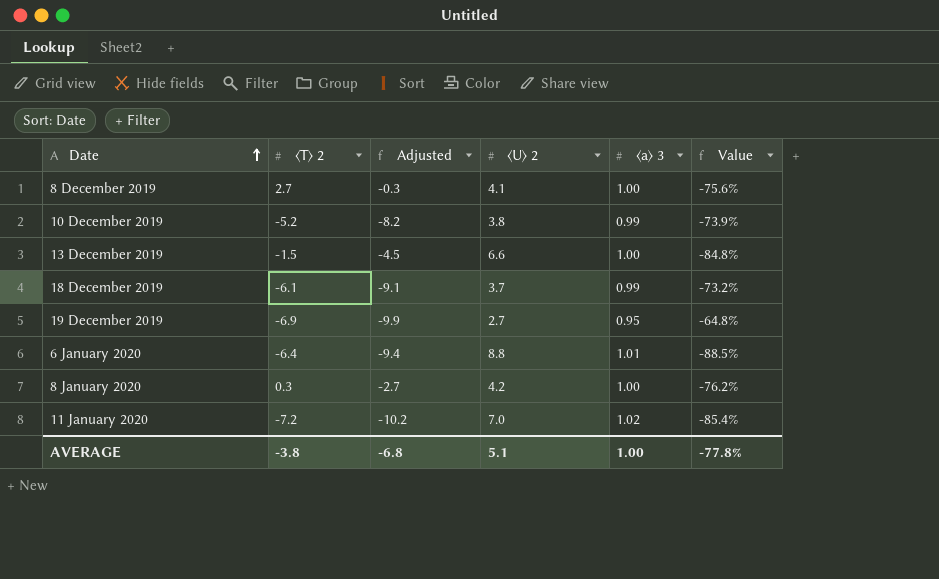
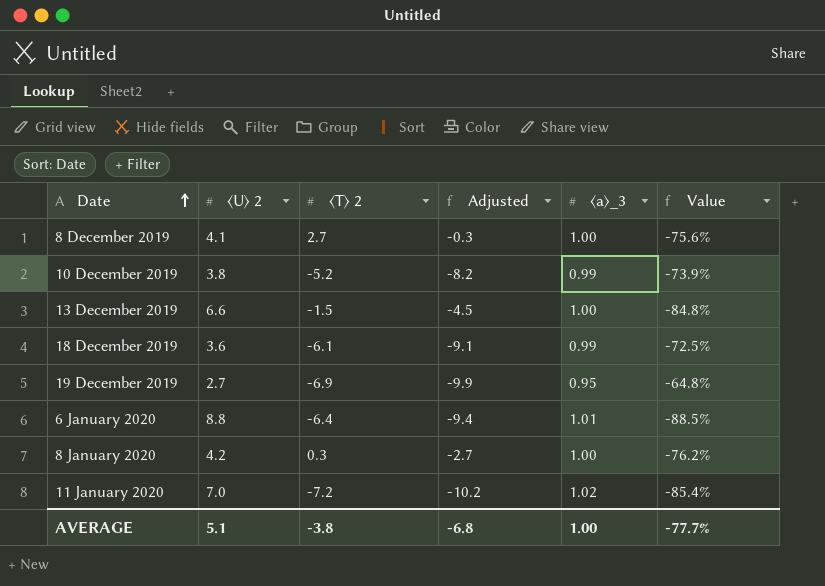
column 〈U〉 2 | position: 4 -> 2
column name: 〈a〉 3 -> 〈a〉_3
18 December 2019 | 〈U〉 2: 3.7 -> 3.6
18 December 2019 | Value: -73.2% -> -72.5%
AVERAGE | Value: -77.8% -> -77.7%

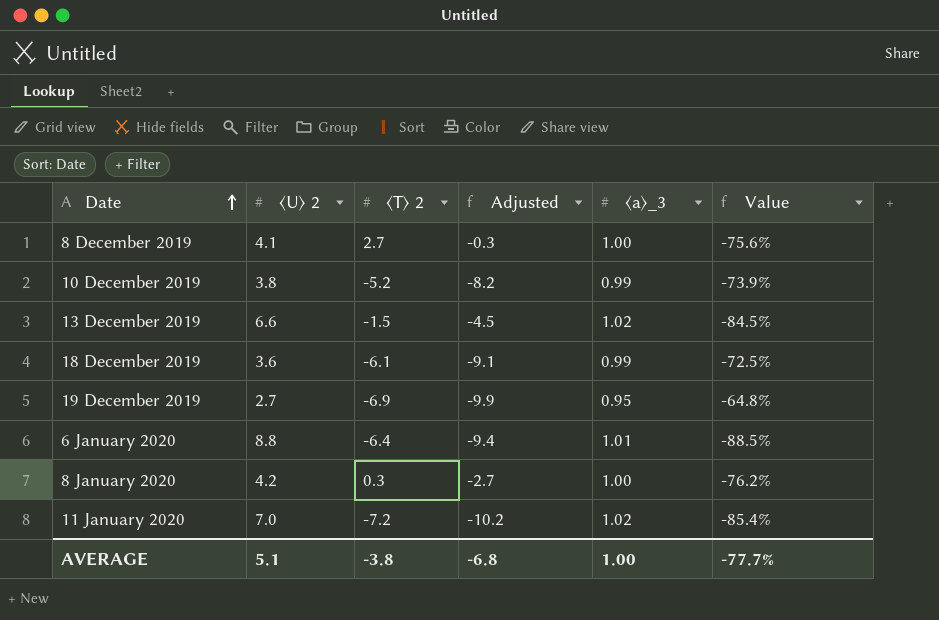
13 December 2019 | 〈a〉_3: 1.00 -> 1.02
13 December 2019 | Value: -84.8% -> -84.5%

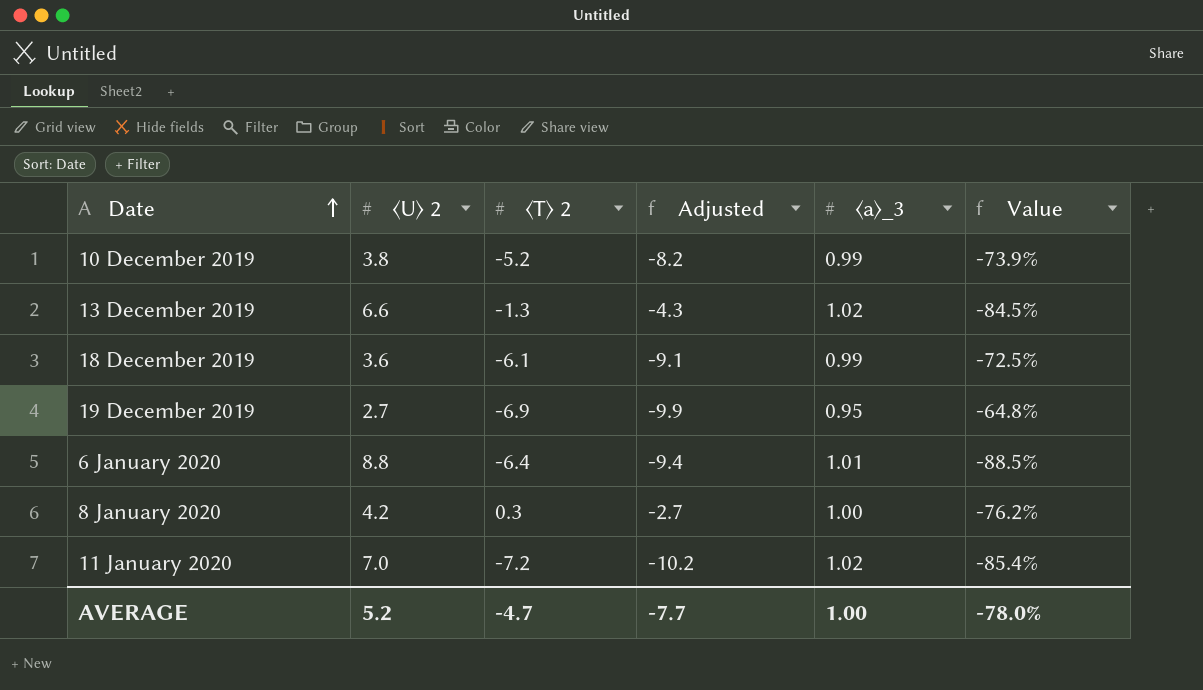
row 8 December 2019: 4.1 | 2.7 | -0.3 | 1.00 | -75.6% -> none
13 December 2019 | 〈T〉 2: -1.5 -> -1.3
13 December 2019 | Adjusted: -4.5 -> -4.3
AVERAGE | 〈U〉 2: 5.1 -> 5.2
AVERAGE | 〈T〉 2: -3.8 -> -4.7
AVERAGE | Adjusted: -6.8 -> -7.7
AVERAGE | Value: -77.7% -> -78.0%

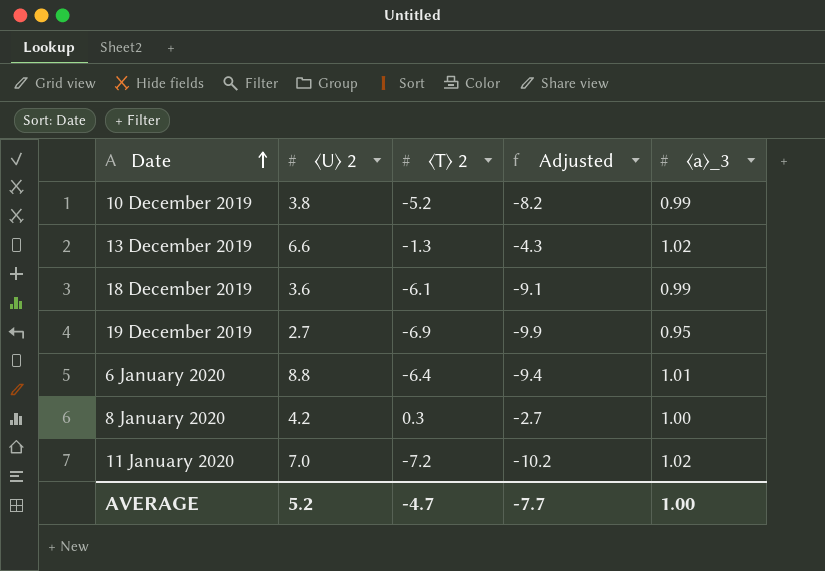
column Value | formula: ([〈a〉_3] - [〈U〉 2]) / [〈U〉 2] -> none

